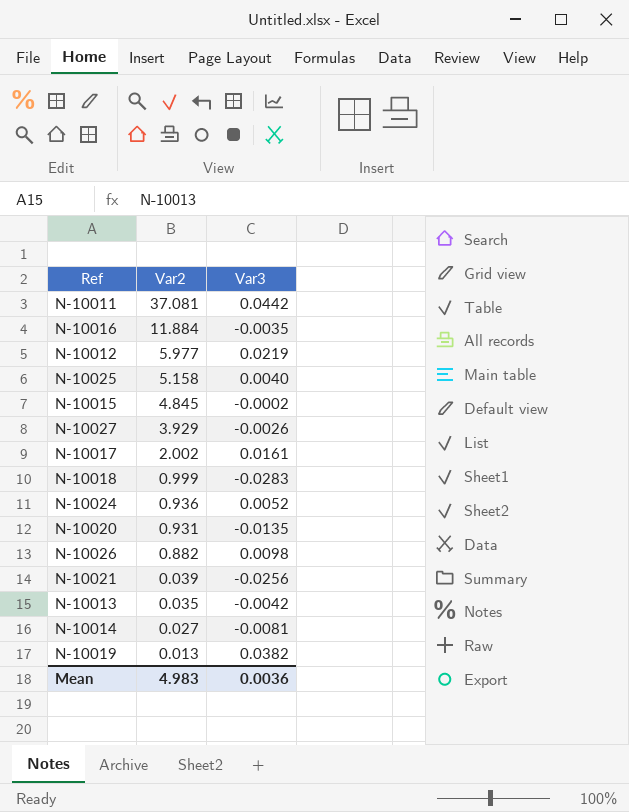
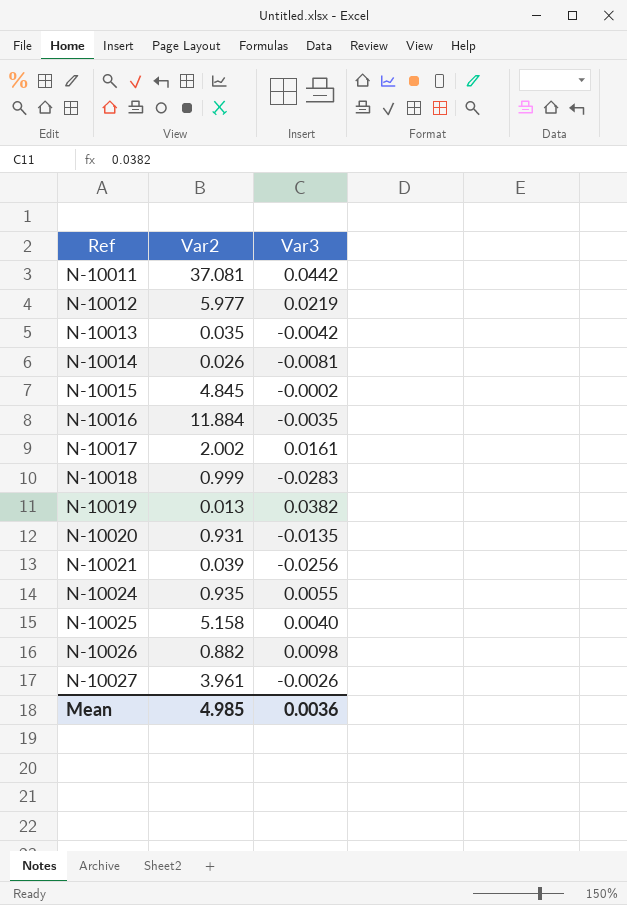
row order: Var2 descending -> Ref ascending
N-10014 | Var2: 0.027 -> 0.026
N-10024 | Var2: 0.936 -> 0.935
N-10024 | Var3: 0.0052 -> 0.0055
N-10027 | Var2: 3.929 -> 3.961
Mean | Var2: 4.983 -> 4.985

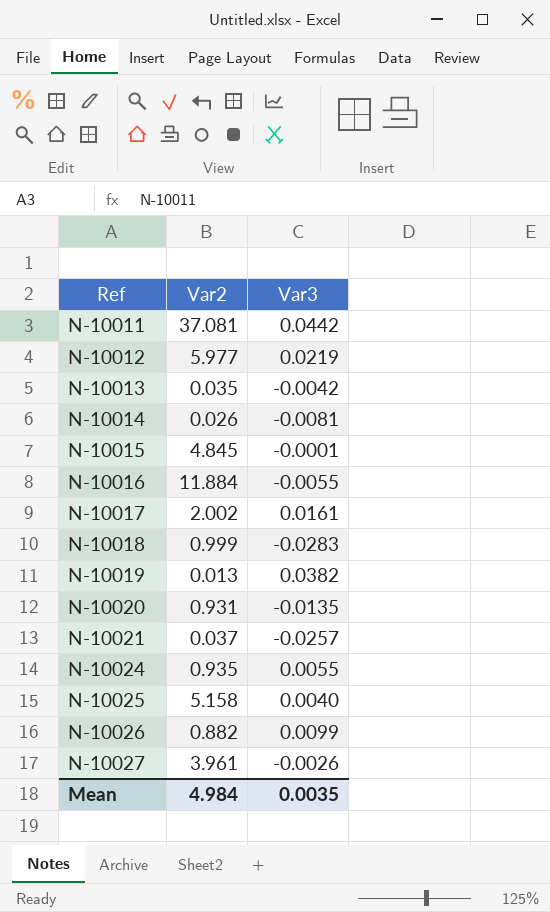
N-10015 | Var3: -0.0002 -> -0.0001
N-10016 | Var3: -0.0035 -> -0.0055
N-10021 | Var2: 0.039 -> 0.037
N-10021 | Var3: -0.0256 -> -0.0257
N-10026 | Var3: 0.0098 -> 0.0099
Mean | Var2: 4.985 -> 4.984
Mean | Var3: 0.0036 -> 0.0035

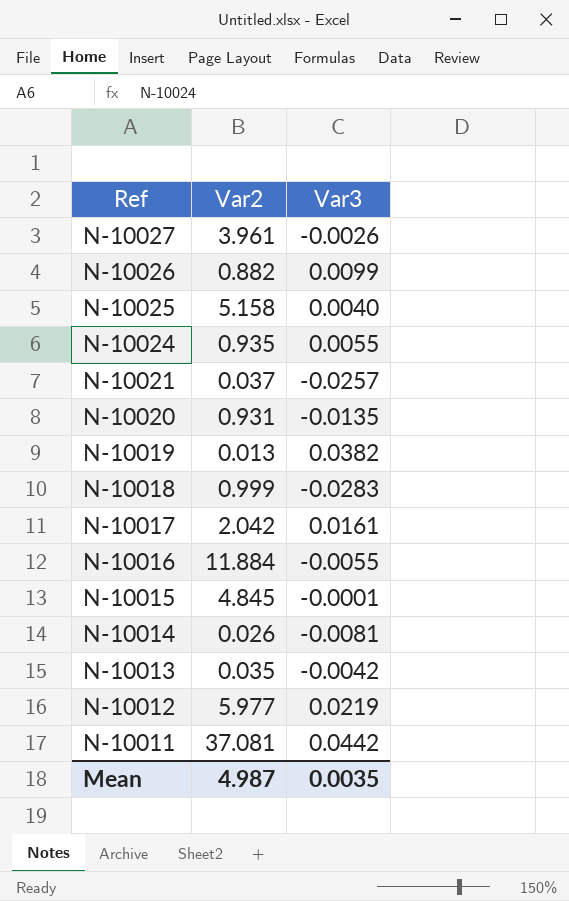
row order: Ref ascending -> Ref descending
N-10017 | Var2: 2.002 -> 2.042
Mean | Var2: 4.984 -> 4.987

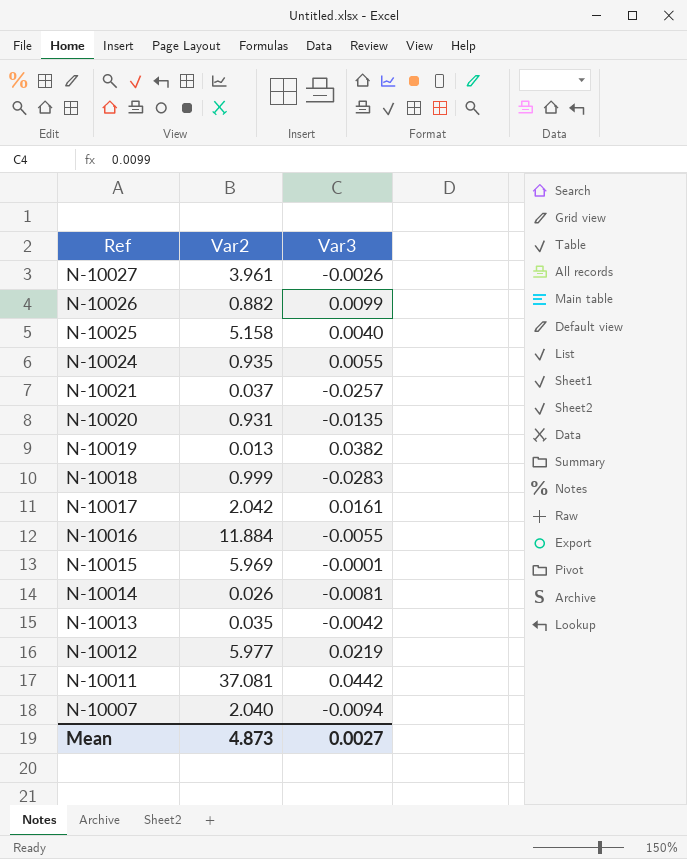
N-10015 | Var2: 4.845 -> 5.969
row N-10007: none -> 2.040 | -0.0094
Mean | Var2: 4.987 -> 4.873
Mean | Var3: 0.0035 -> 0.0027

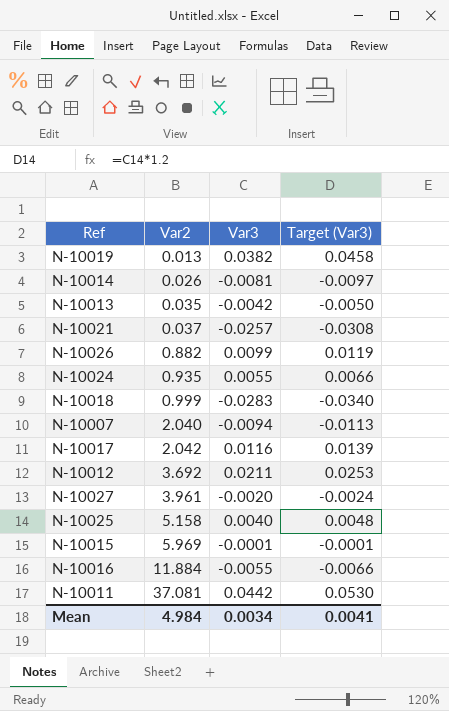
row order: Ref descending -> Var2 ascending
column Target (Var3) | formula: none -> [Var3] * 1.2
row N-10020: 0.931 | -0.0135 -> none
N-10017 | Var3: 0.0161 -> 0.0116
N-10012 | Var2: 5.977 -> 3.692
N-10012 | Var3: 0.0219 -> 0.0211
N-10027 | Var3: -0.0026 -> -0.0020
Mean | Var2: 4.873 -> 4.984
Mean | Var3: 0.0027 -> 0.0034

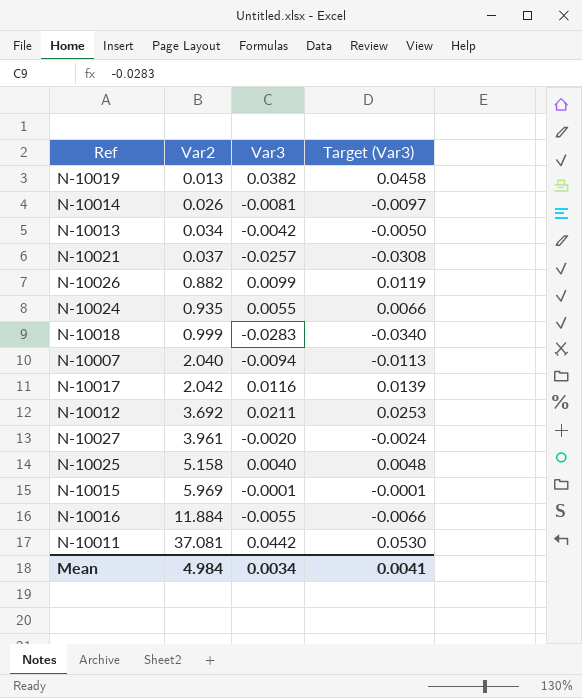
N-10013 | Var2: 0.035 -> 0.034

